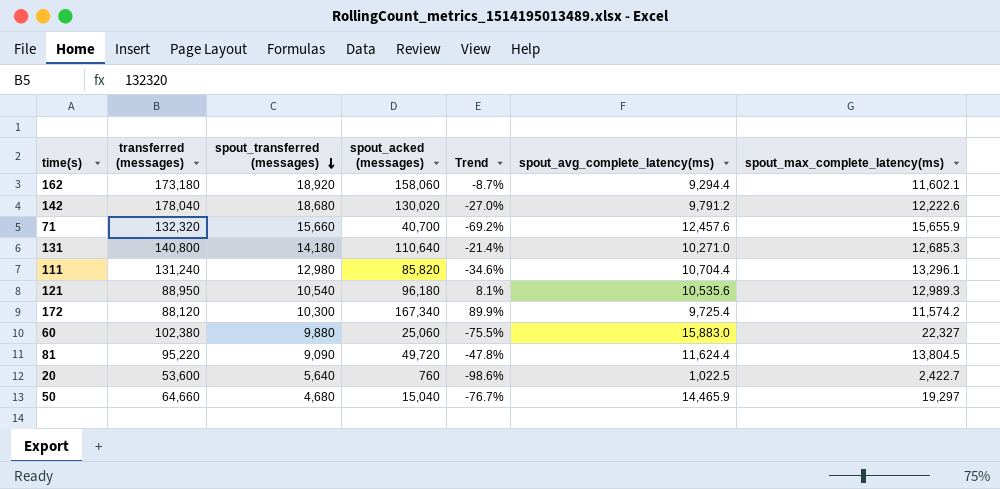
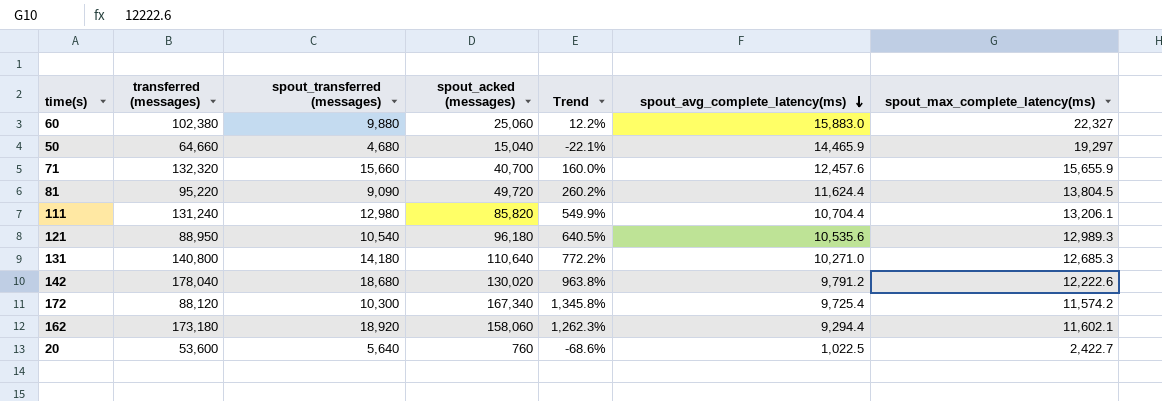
row order: spout_transferred (messages) descending -> spout_avg_complete_latency(ms) descending
column Trend | formula: ([spout_acked (messages)] - [transferred (messages)]) / [transferred (messages)] -> ([spout_acked (messages)] - [spout_max_complete_latency(ms)]) / [spout_max_complete_latency(ms)]
111 | spout_max_complete_latency(ms): 13,296.1 -> 13,206.1

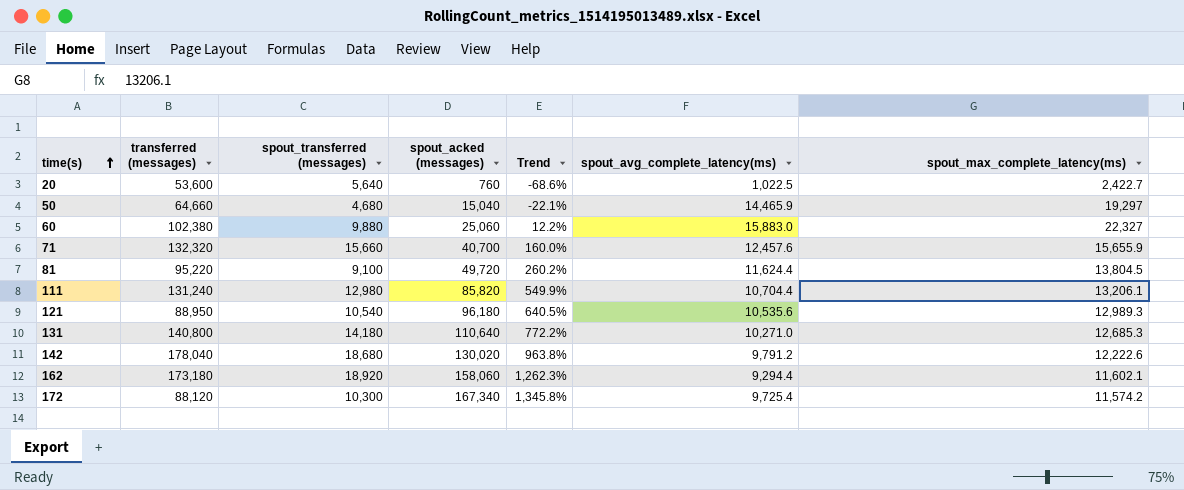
row order: spout_avg_complete_latency(ms) descending -> time(s) ascending
81 | spout_transferred (messages): 9,090 -> 9,100

